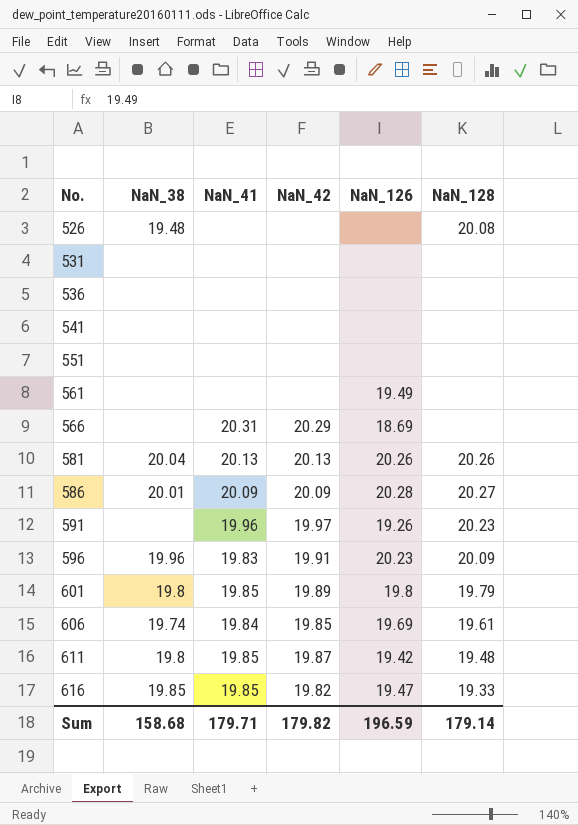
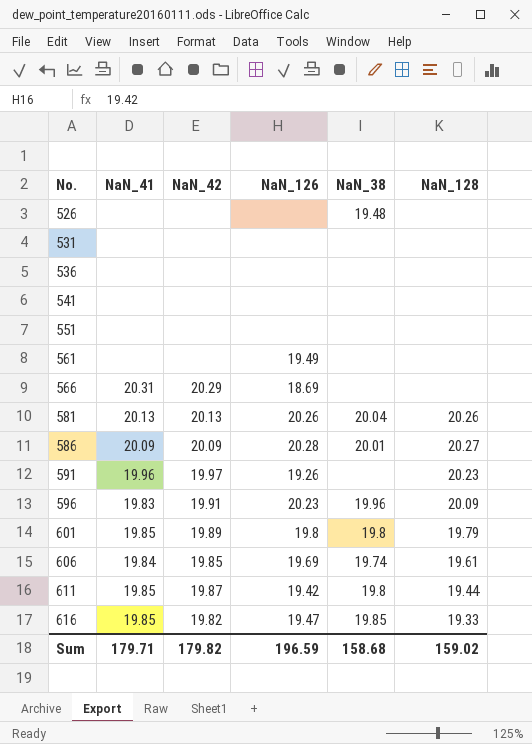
column NaN_38 | position: 2 -> 5
526 | NaN_128: 20.08 -> none
611 | NaN_128: 19.48 -> 19.44
Sum | NaN_128: 179.14 -> 159.02

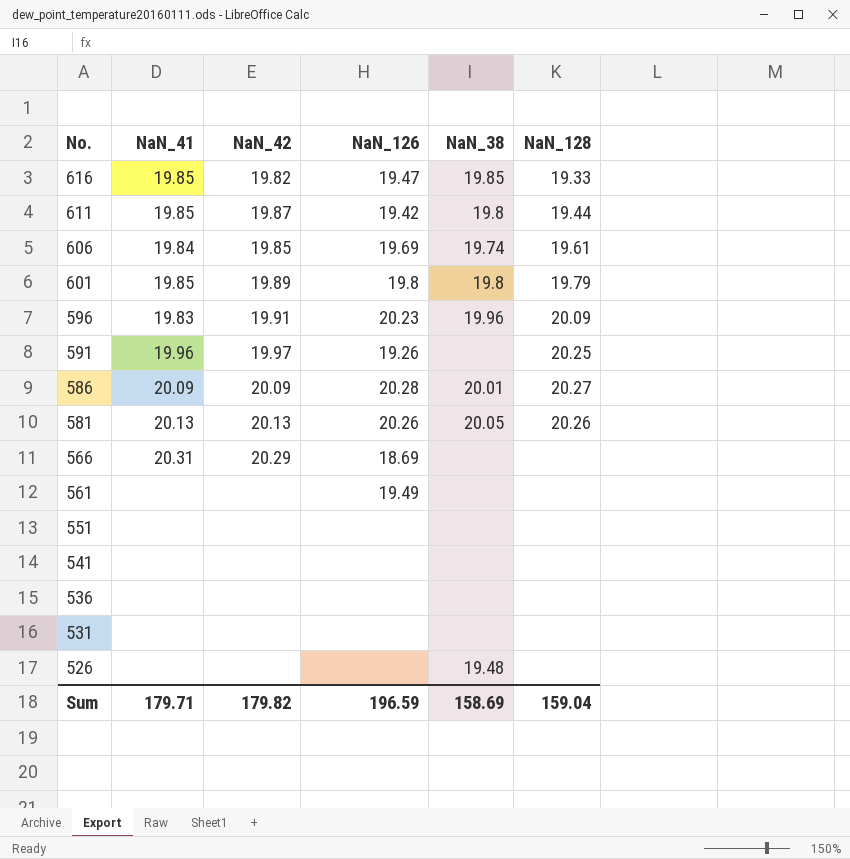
row order: No. ascending -> No. descending
591 | NaN_128: 20.23 -> 20.25
581 | NaN_38: 20.04 -> 20.05
Sum | NaN_38: 158.68 -> 158.69
Sum | NaN_128: 159.02 -> 159.04

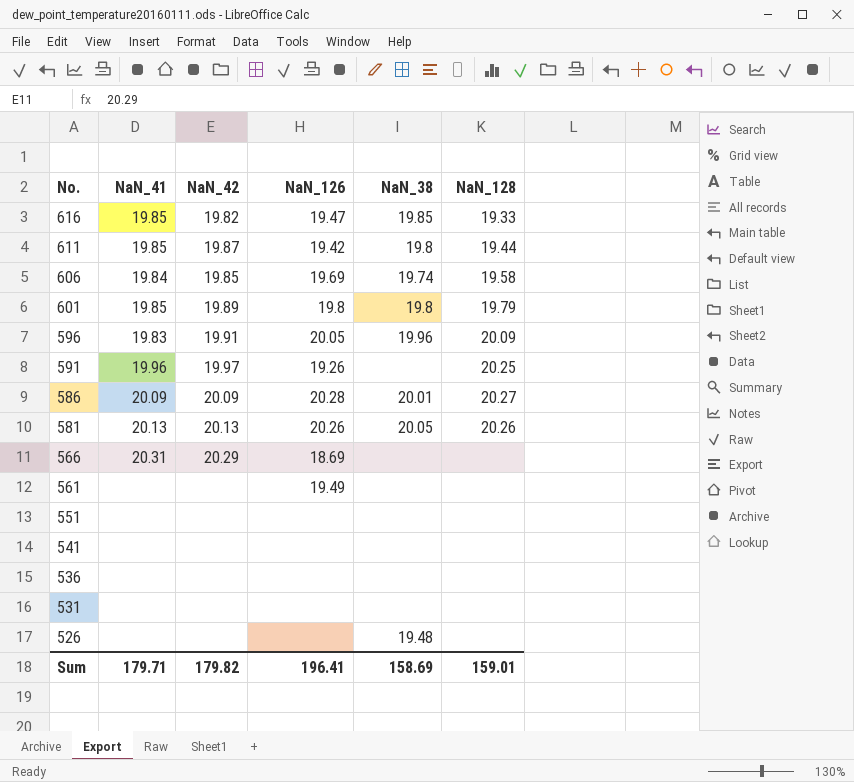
606 | NaN_128: 19.61 -> 19.58
596 | NaN_126: 20.23 -> 20.05
Sum | NaN_126: 196.59 -> 196.41
Sum | NaN_128: 159.04 -> 159.01

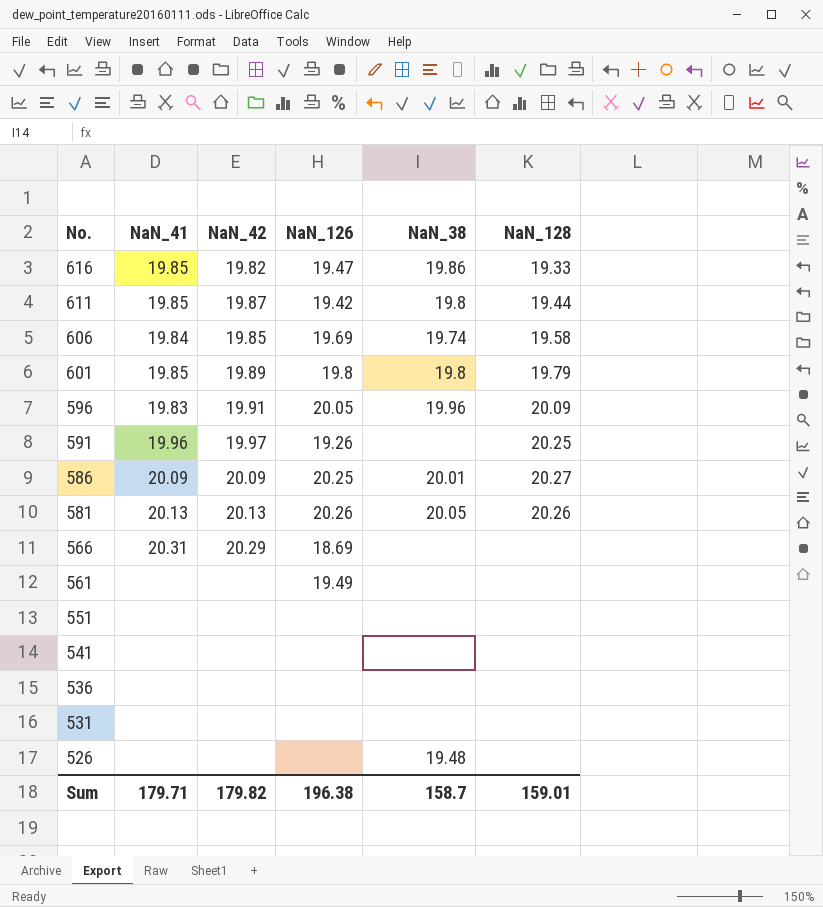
616 | NaN_38: 19.85 -> 19.86
586 | NaN_126: 20.28 -> 20.25
Sum | NaN_126: 196.41 -> 196.38
Sum | NaN_38: 158.69 -> 158.7

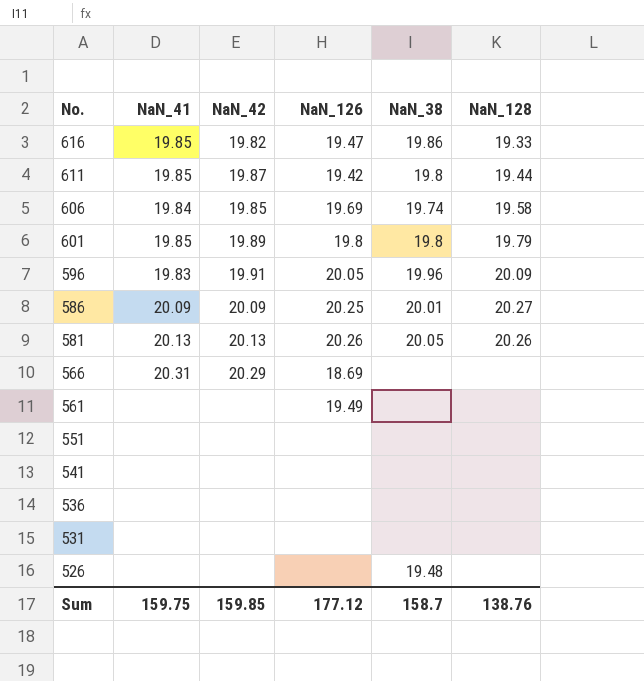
row 591: 19.96 | 19.97 | 19.26 | none | 20.25 -> none
Sum | NaN_41: 179.71 -> 159.75
Sum | NaN_42: 179.82 -> 159.85
Sum | NaN_126: 196.38 -> 177.12
Sum | NaN_128: 159.01 -> 138.76

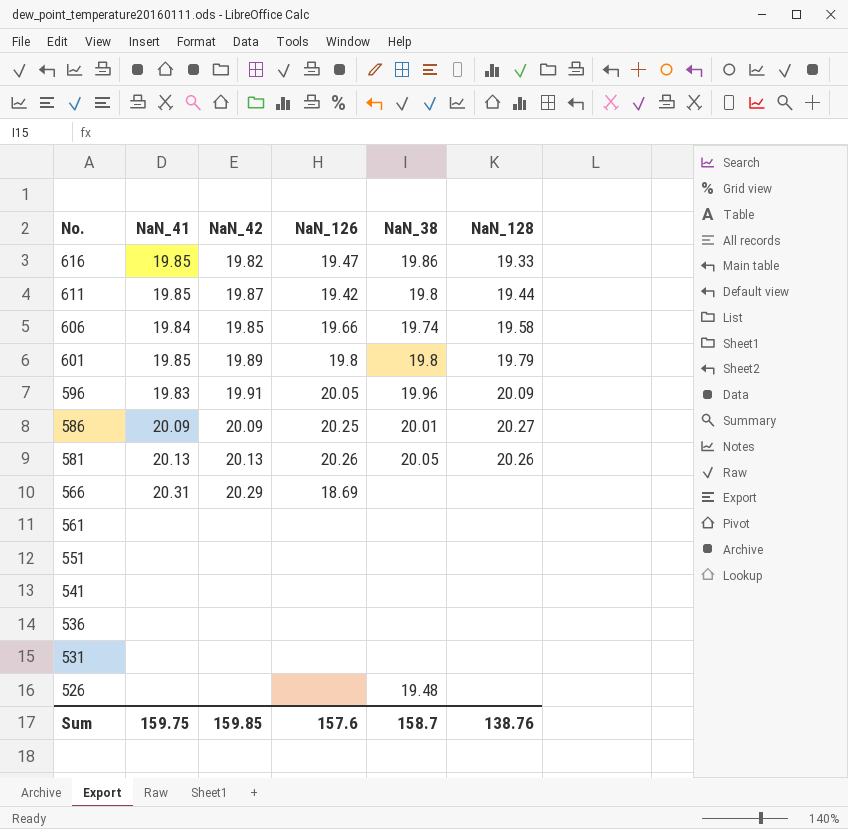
606 | NaN_126: 19.69 -> 19.66
561 | NaN_126: 19.49 -> none
Sum | NaN_126: 177.12 -> 157.6

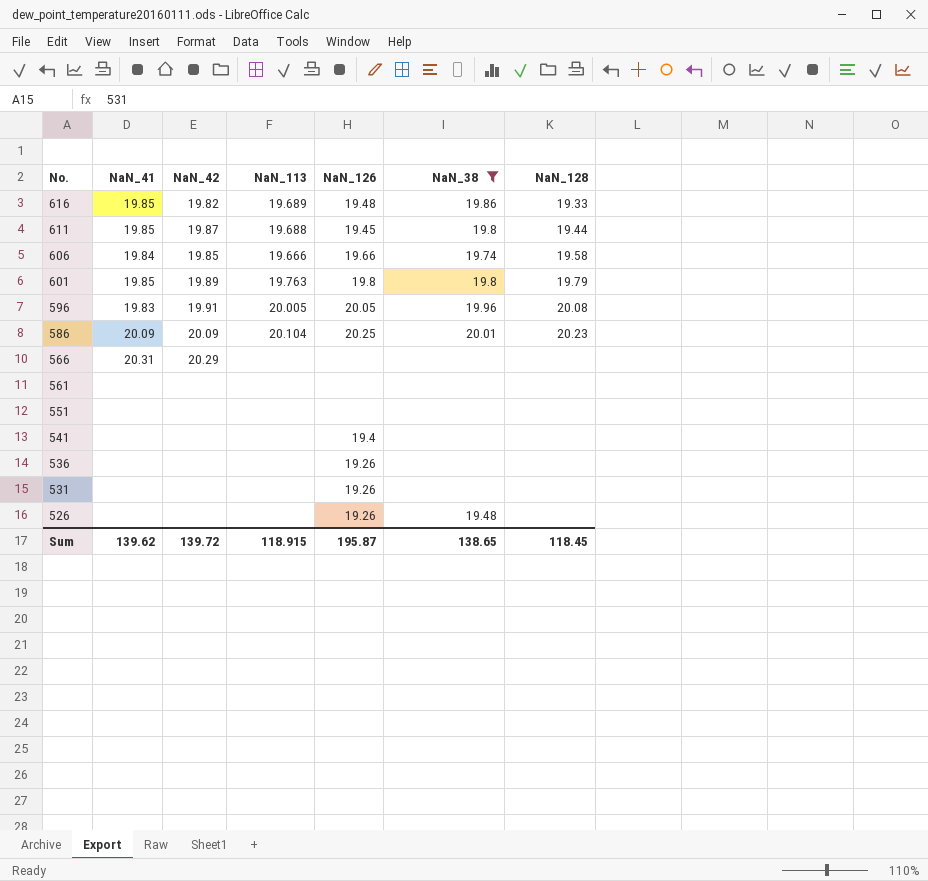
filter: none -> NaN_38 != 20.05
column NaN_113 | position: none -> 4
616 | NaN_126: 19.47 -> 19.48
611 | NaN_126: 19.42 -> 19.45
596 | NaN_128: 20.09 -> 20.08
586 | NaN_128: 20.27 -> 20.23
566 | NaN_126: 18.69 -> none
541 | NaN_126: none -> 19.4
536 | NaN_126: none -> 19.26
531 | NaN_126: none -> 19.26
526 | NaN_126: none -> 19.26
Sum | NaN_41: 159.75 -> 139.62
Sum | NaN_42: 159.85 -> 139.72
Sum | NaN_126: 157.6 -> 195.87
Sum | NaN_38: 158.7 -> 138.65
Sum | NaN_128: 138.76 -> 118.45

